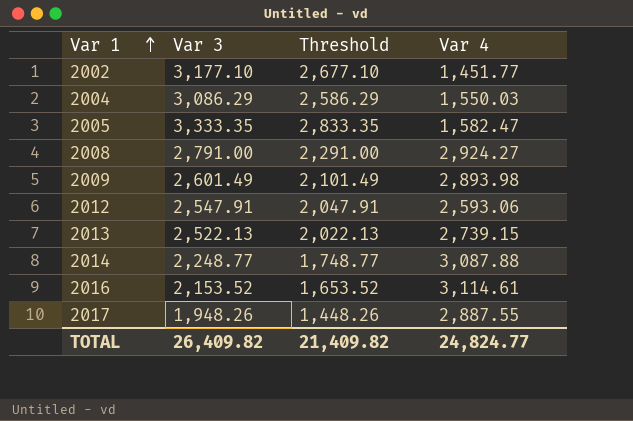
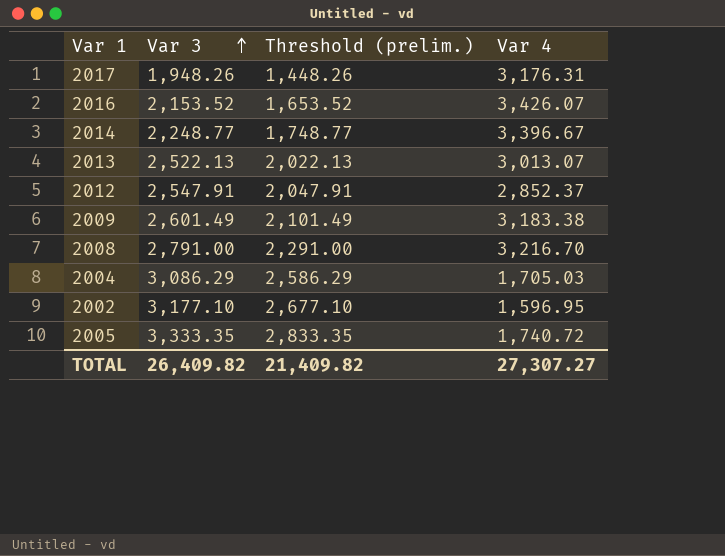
row order: Var 1 ascending -> Var 3 ascending
column name: Threshold -> Threshold (prelim.)
2017 | Var 4: 2,887.55 -> 3,176.31
2016 | Var 4: 3,114.61 -> 3,426.07
2014 | Var 4: 3,087.88 -> 3,396.67
2013 | Var 4: 2,739.15 -> 3,013.07
2012 | Var 4: 2,593.06 -> 2,852.37
2009 | Var 4: 2,893.98 -> 3,183.38
2008 | Var 4: 2,924.27 -> 3,216.70
2004 | Var 4: 1,550.03 -> 1,705.03
2002 | Var 4: 1,451.77 -> 1,596.95
2005 | Var 4: 1,582.47 -> 1,740.72
TOTAL | Var 4: 24,824.77 -> 27,307.27

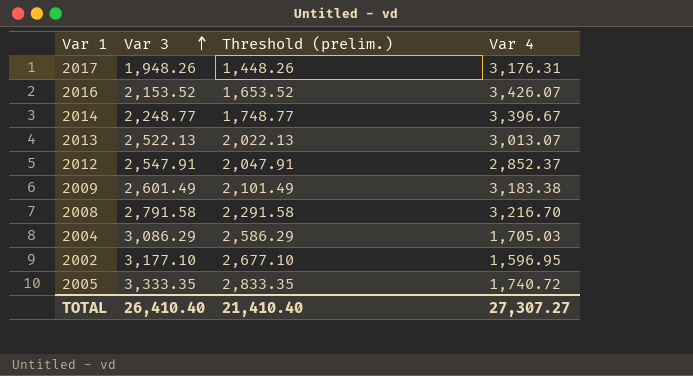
2008 | Var 3: 2,791.00 -> 2,791.58
2008 | Threshold (prelim.): 2,291.00 -> 2,291.58
TOTAL | Var 3: 26,409.82 -> 26,410.40
TOTAL | Threshold (prelim.): 21,409.82 -> 21,410.40

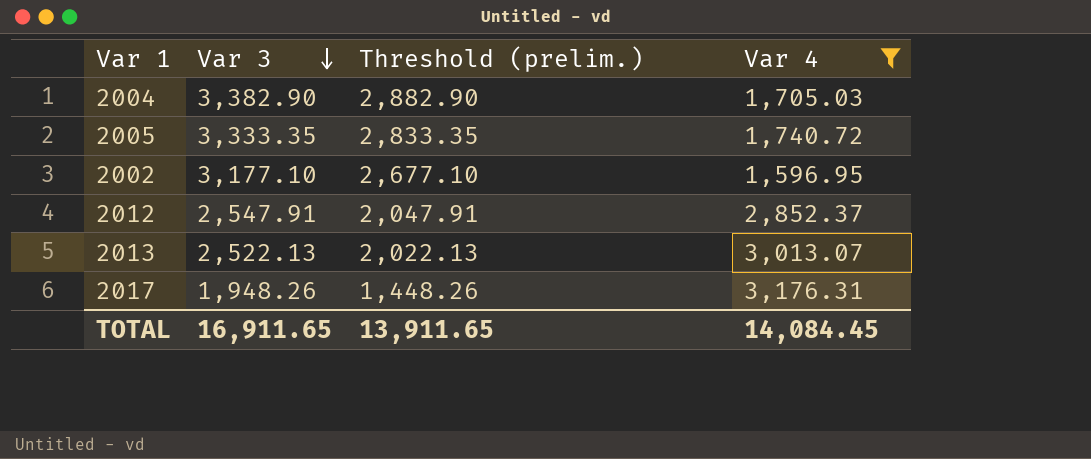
filter: none -> Var 4 <= 3,176.31
row order: Var 3 ascending -> Var 3 descending
2004 | Var 3: 3,086.29 -> 3,382.90
2004 | Threshold (prelim.): 2,586.29 -> 2,882.90
TOTAL | Var 3: 26,410.40 -> 16,911.65
TOTAL | Threshold (prelim.): 21,410.40 -> 13,911.65
TOTAL | Var 4: 27,307.27 -> 14,084.45

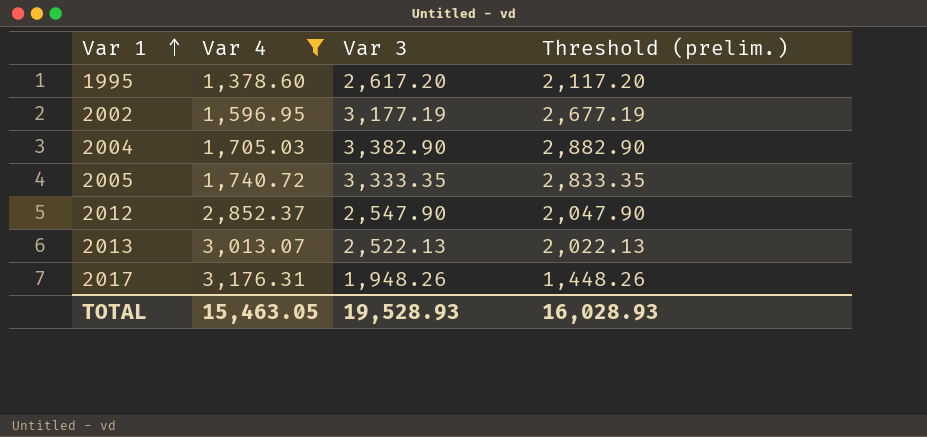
row order: Var 3 descending -> Var 1 ascending
column Var 4 | position: 4 -> 2
row 1995: none -> 1,378.60 | 2,617.20 | 2,117.20
2002 | Var 3: 3,177.10 -> 3,177.19
2002 | Threshold (prelim.): 2,677.10 -> 2,677.19
2012 | Var 3: 2,547.91 -> 2,547.90
2012 | Threshold (prelim.): 2,047.91 -> 2,047.90
TOTAL | Var 4: 14,084.45 -> 15,463.05
TOTAL | Var 3: 16,911.65 -> 19,528.93
TOTAL | Threshold (prelim.): 13,911.65 -> 16,028.93

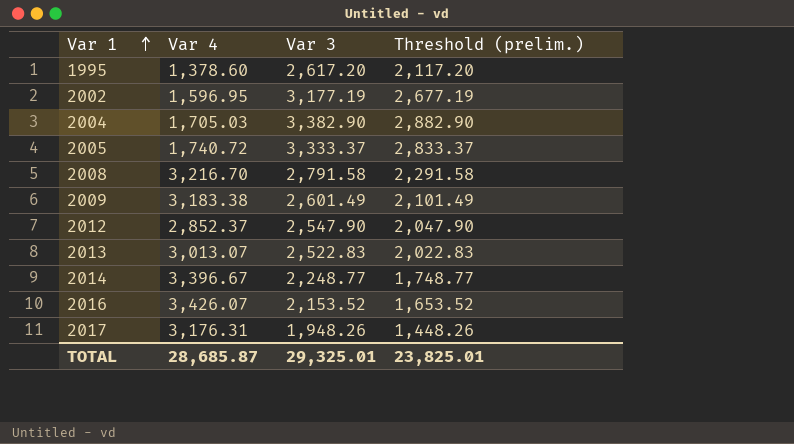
filter: Var 4 <= 3,176.31 -> none
2005 | Var 3: 3,333.35 -> 3,333.37
2005 | Threshold (prelim.): 2,833.35 -> 2,833.37
2013 | Var 3: 2,522.13 -> 2,522.83
2013 | Threshold (prelim.): 2,022.13 -> 2,022.83
TOTAL | Var 4: 15,463.05 -> 28,685.87
TOTAL | Var 3: 19,528.93 -> 29,325.01
TOTAL | Threshold (prelim.): 16,028.93 -> 23,825.01

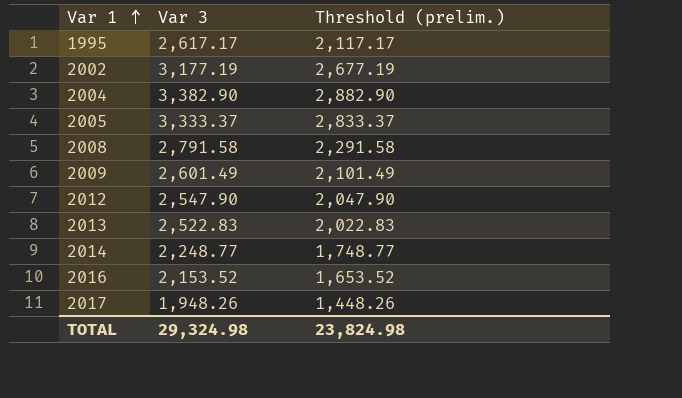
column Var 4 | position: 2 -> none
1995 | Var 3: 2,617.20 -> 2,617.17
1995 | Threshold (prelim.): 2,117.20 -> 2,117.17
TOTAL | Var 3: 29,325.01 -> 29,324.98
TOTAL | Threshold (prelim.): 23,825.01 -> 23,824.98

